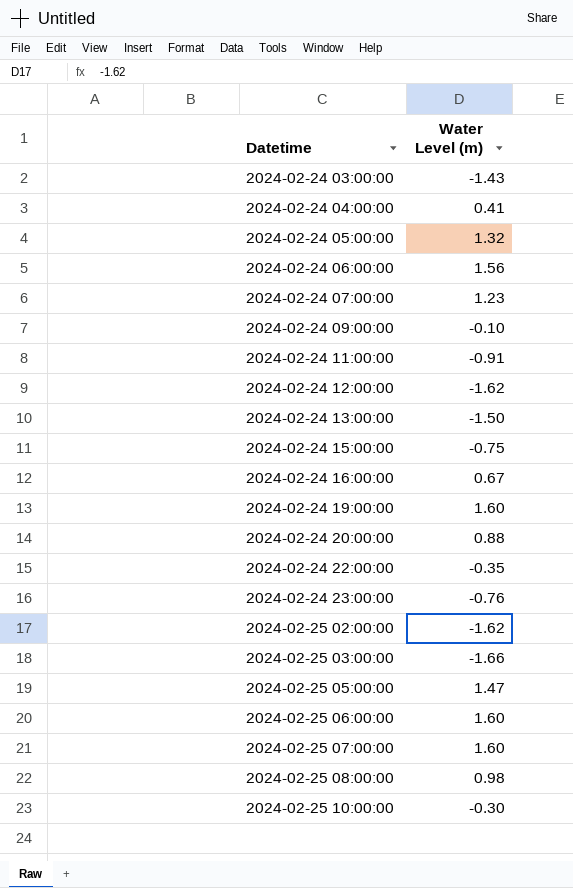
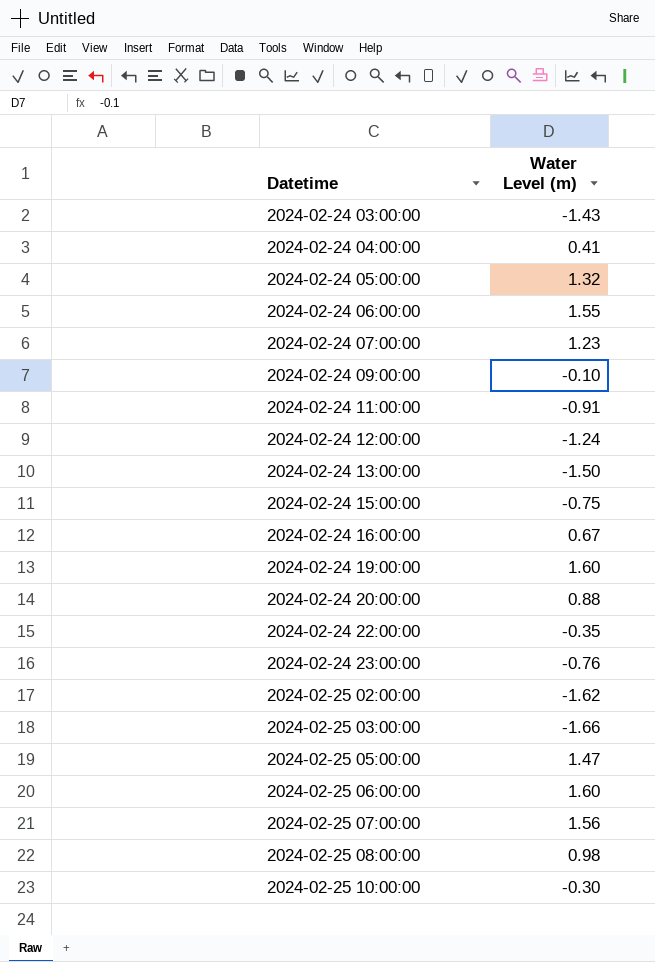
2024-02-24 06:00:00 | Water Level (m): 1.56 -> 1.55
2024-02-24 12:00:00 | Water Level (m): -1.62 -> -1.24
2024-02-25 07:00:00 | Water Level (m): 1.60 -> 1.56

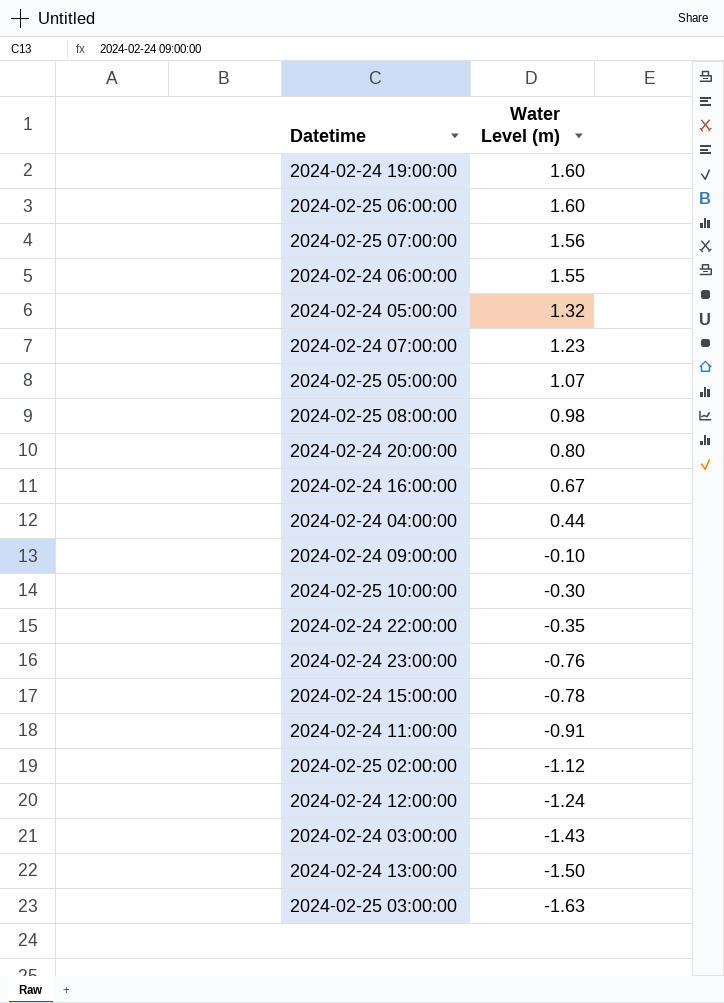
row order: Datetime ascending -> Water Level (m) descending
2024-02-25 05:00:00 | Water Level (m): 1.47 -> 1.07
2024-02-24 20:00:00 | Water Level (m): 0.88 -> 0.80
2024-02-24 04:00:00 | Water Level (m): 0.41 -> 0.44
2024-02-24 15:00:00 | Water Level (m): -0.75 -> -0.78
2024-02-25 02:00:00 | Water Level (m): -1.62 -> -1.12
2024-02-25 03:00:00 | Water Level (m): -1.66 -> -1.63

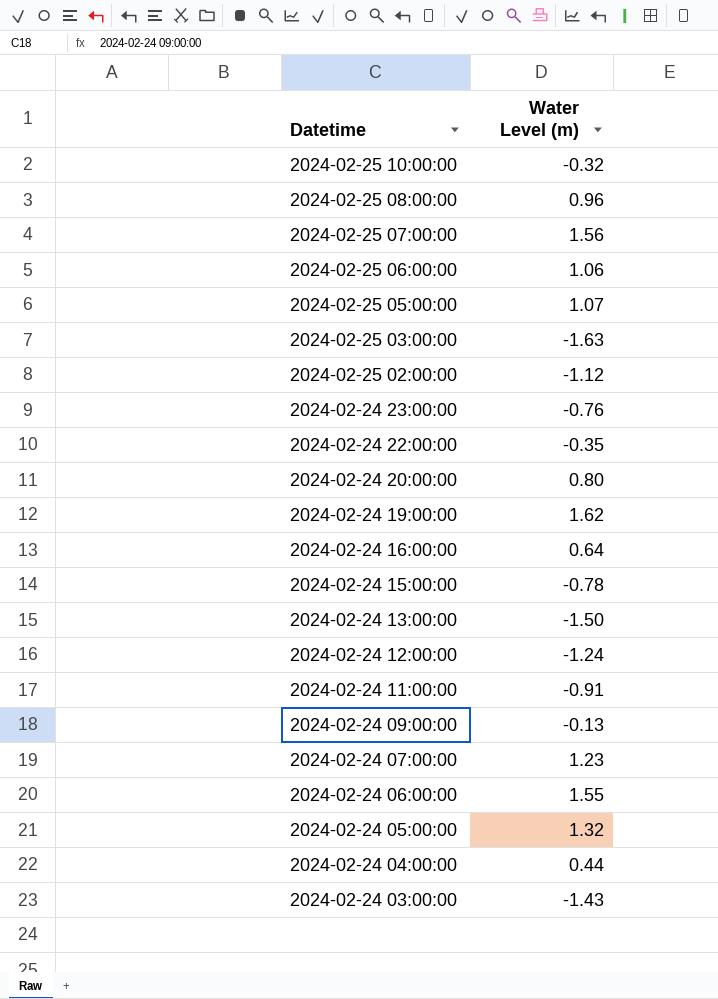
row order: Water Level (m) descending -> Datetime descending
2024-02-25 10:00:00 | Water Level (m): -0.30 -> -0.32
2024-02-25 08:00:00 | Water Level (m): 0.98 -> 0.96
2024-02-25 06:00:00 | Water Level (m): 1.60 -> 1.06
2024-02-24 19:00:00 | Water Level (m): 1.60 -> 1.62
2024-02-24 16:00:00 | Water Level (m): 0.67 -> 0.64
2024-02-24 09:00:00 | Water Level (m): -0.10 -> -0.13

